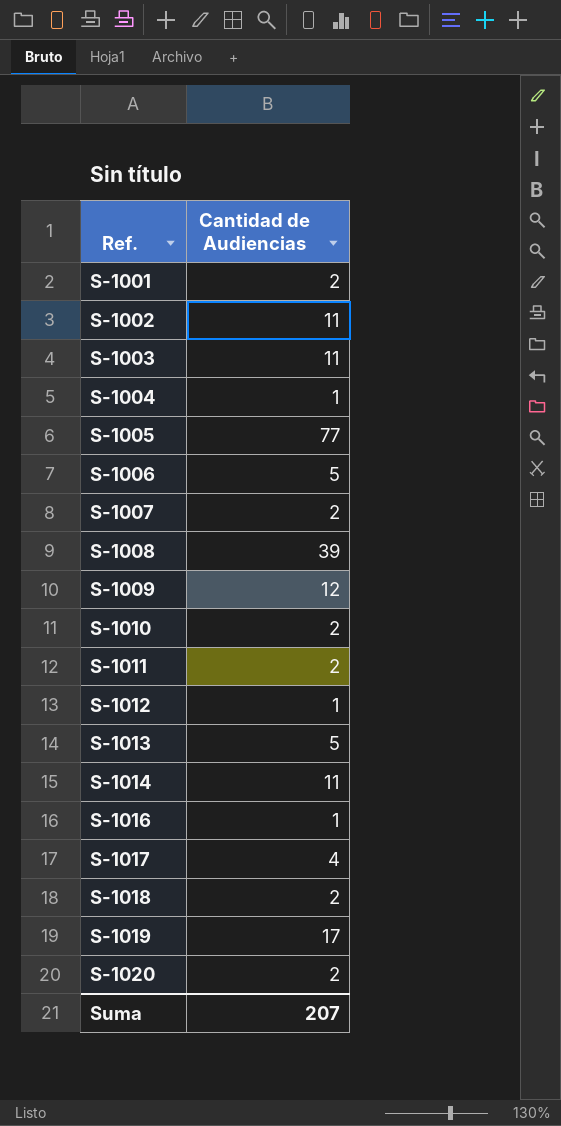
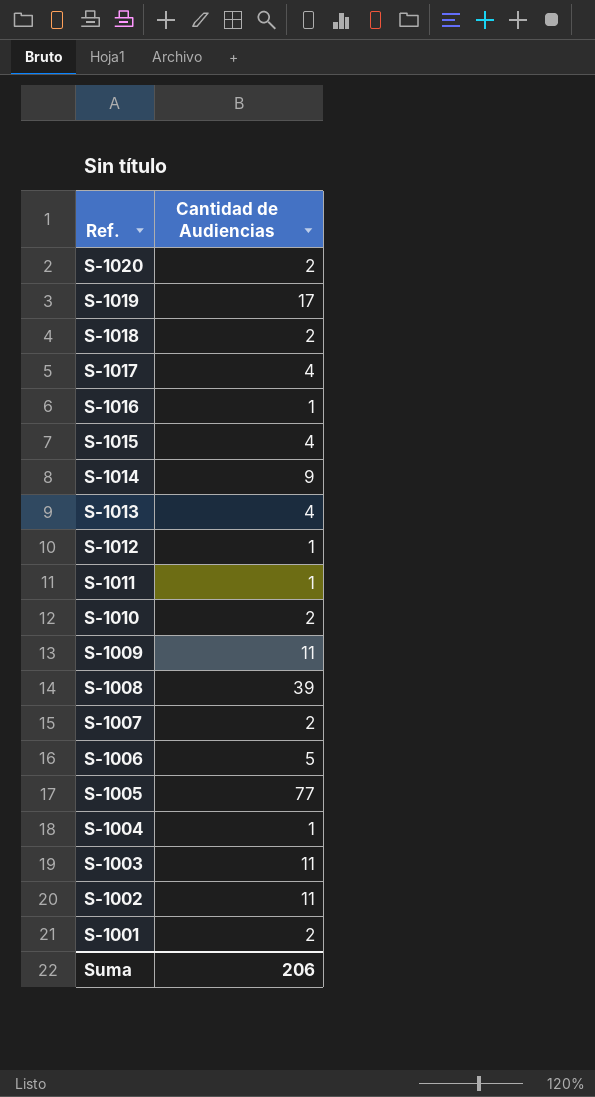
row order: Ref. ascending -> Ref. descending
row S-1015: none -> 4
S-1014 | Cantidad de Audiencias: 11 -> 9
S-1013 | Cantidad de Audiencias: 5 -> 4
S-1011 | Cantidad de Audiencias: 2 -> 1
S-1009 | Cantidad de Audiencias: 12 -> 11
Suma | Cantidad de Audiencias: 207 -> 206

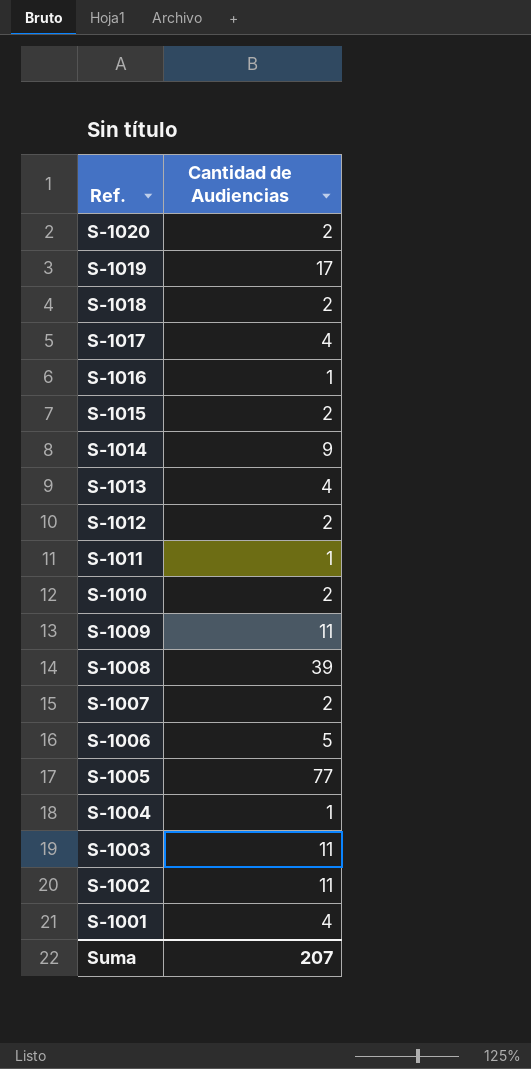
S-1015 | Cantidad de Audiencias: 4 -> 2
S-1012 | Cantidad de Audiencias: 1 -> 2
S-1001 | Cantidad de Audiencias: 2 -> 4
Suma | Cantidad de Audiencias: 206 -> 207

